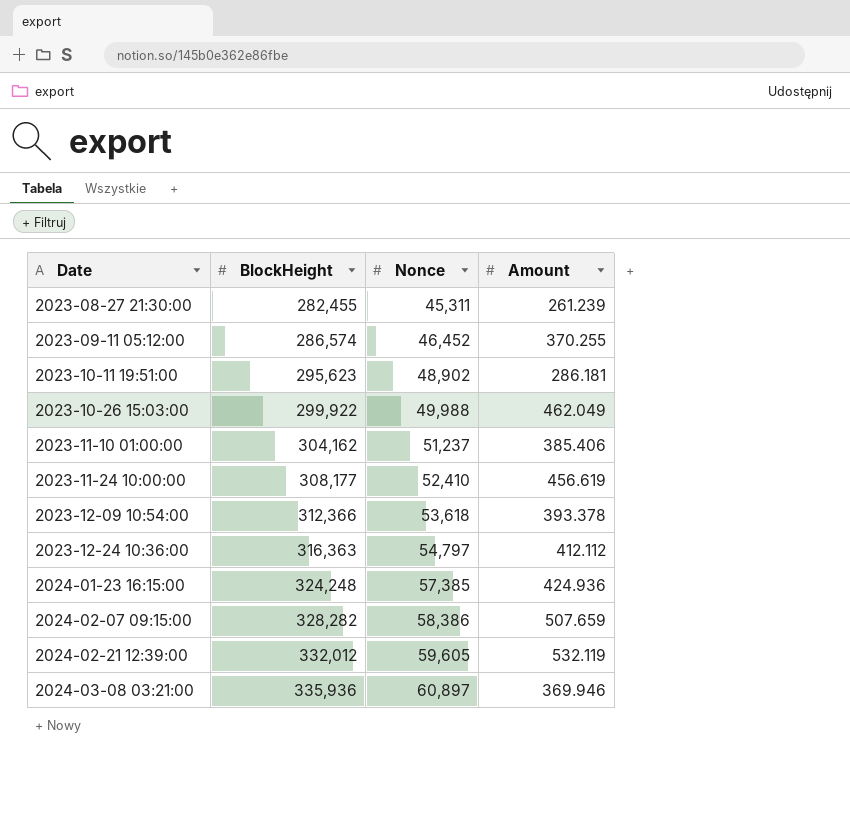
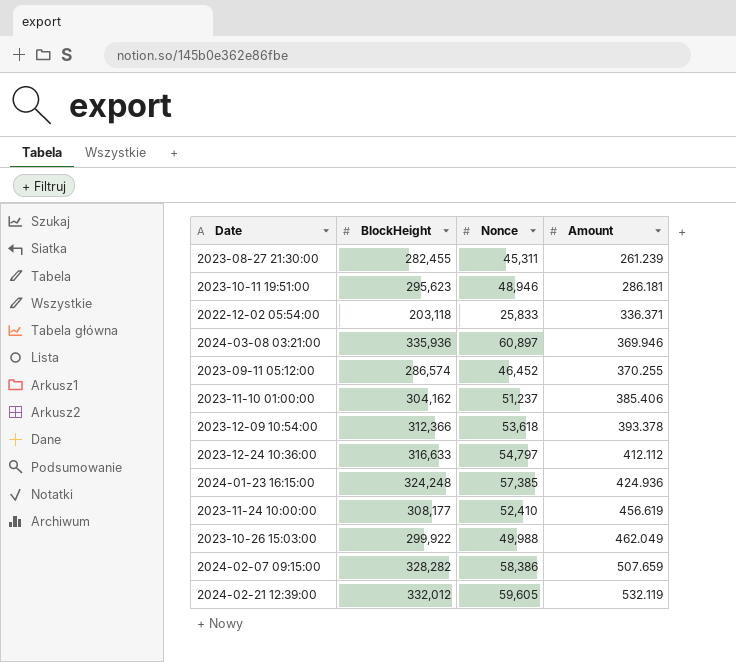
row order: Date ascending -> Amount ascending
2023-10-11 19:51:00 | Nonce: 48,902 -> 48,946
row 2022-12-02 05:54:00: none -> 203,118 | 25,833 | 336.371
2023-12-24 10:36:00 | BlockHeight: 316,363 -> 316,633

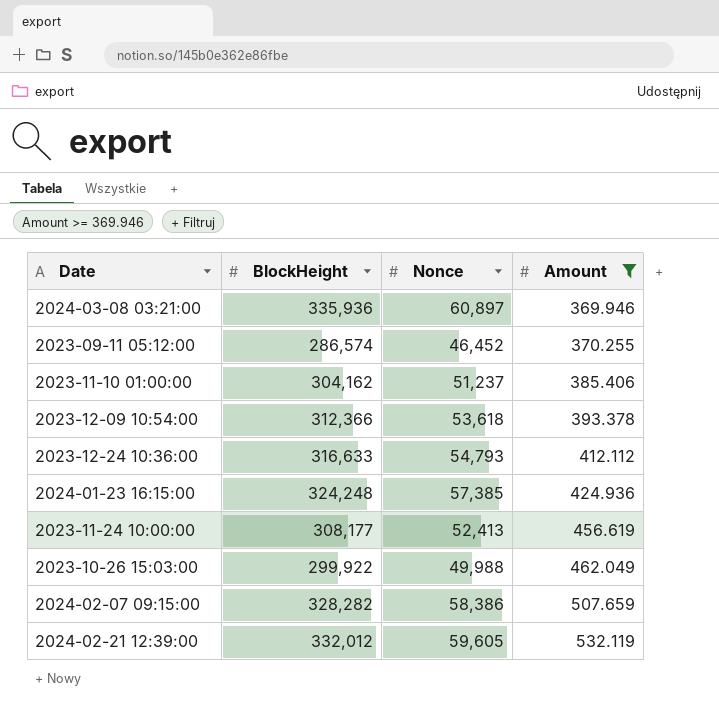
filter: none -> Amount >= 369.946
2023-12-24 10:36:00 | Nonce: 54,797 -> 54,793
2023-11-24 10:00:00 | Nonce: 52,410 -> 52,413

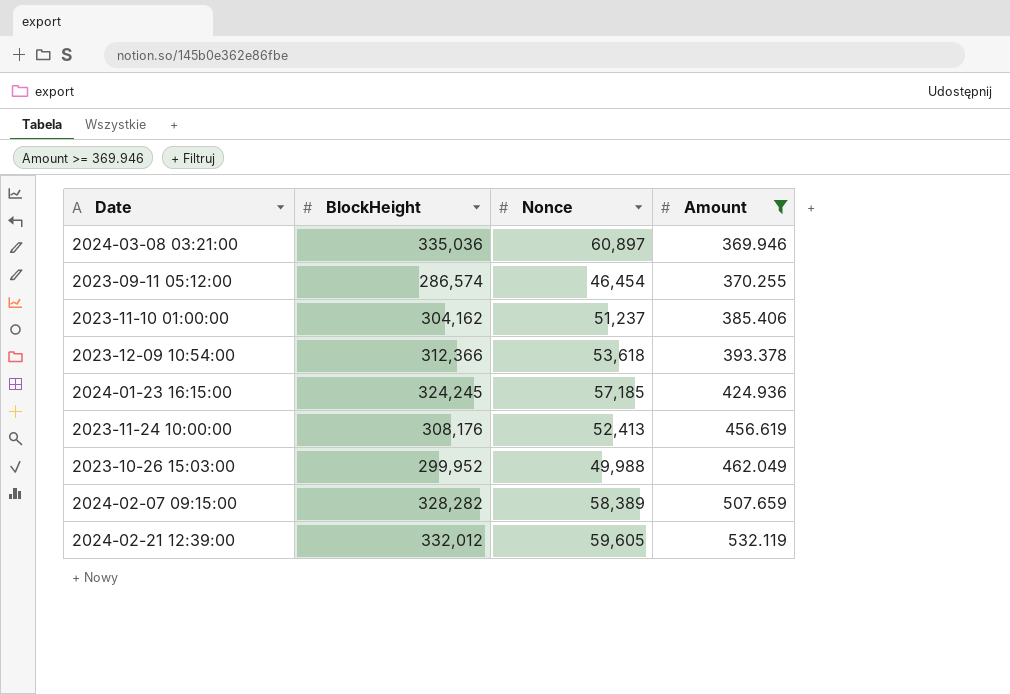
row 2023-12-24 10:36:00: 316,633 | 54,793 | 412.112 -> none
2024-03-08 03:21:00 | BlockHeight: 335,936 -> 335,036
2023-09-11 05:12:00 | Nonce: 46,452 -> 46,454
2024-01-23 16:15:00 | BlockHeight: 324,248 -> 324,245
2024-01-23 16:15:00 | Nonce: 57,385 -> 57,185
2023-11-24 10:00:00 | BlockHeight: 308,177 -> 308,176
2023-10-26 15:03:00 | BlockHeight: 299,922 -> 299,952
2024-02-07 09:15:00 | Nonce: 58,386 -> 58,389

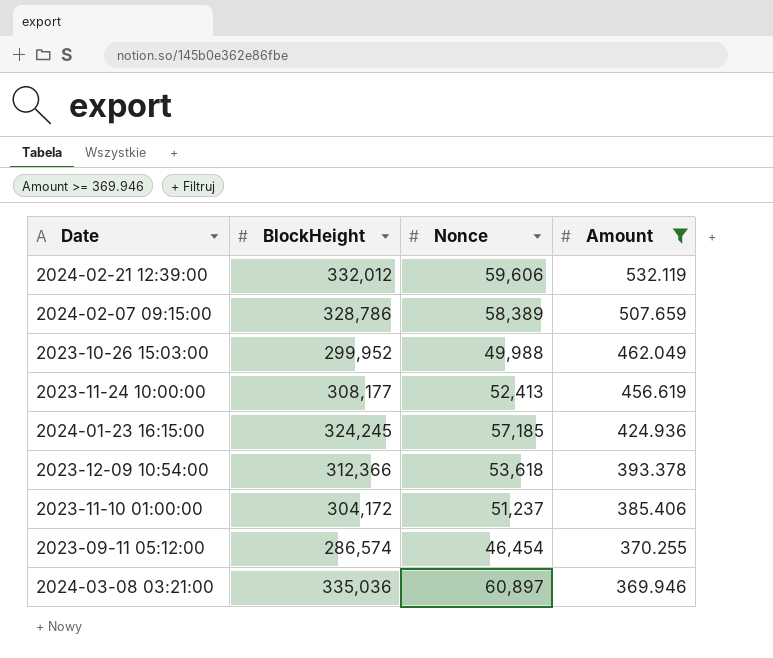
row order: Amount ascending -> Amount descending
2024-02-21 12:39:00 | Nonce: 59,605 -> 59,606
2024-02-07 09:15:00 | BlockHeight: 328,282 -> 328,786
2023-11-24 10:00:00 | BlockHeight: 308,176 -> 308,177
2023-11-10 01:00:00 | BlockHeight: 304,162 -> 304,172

